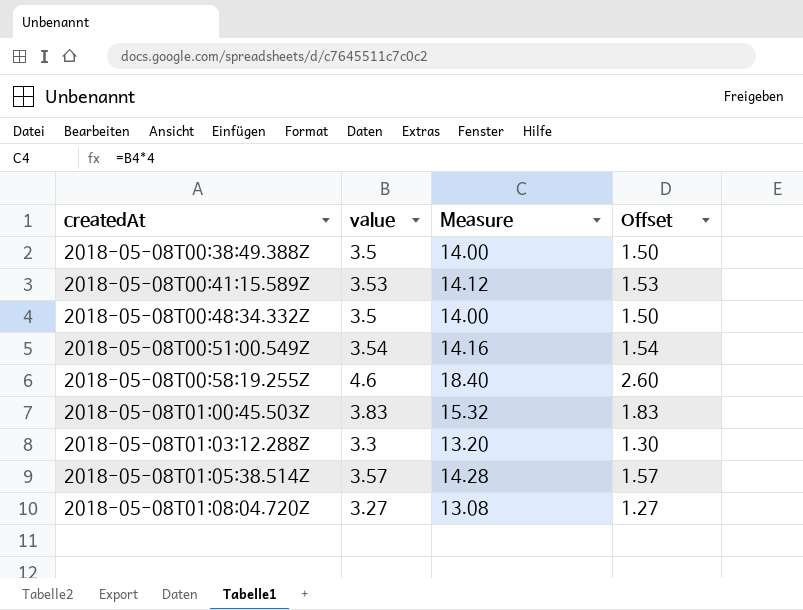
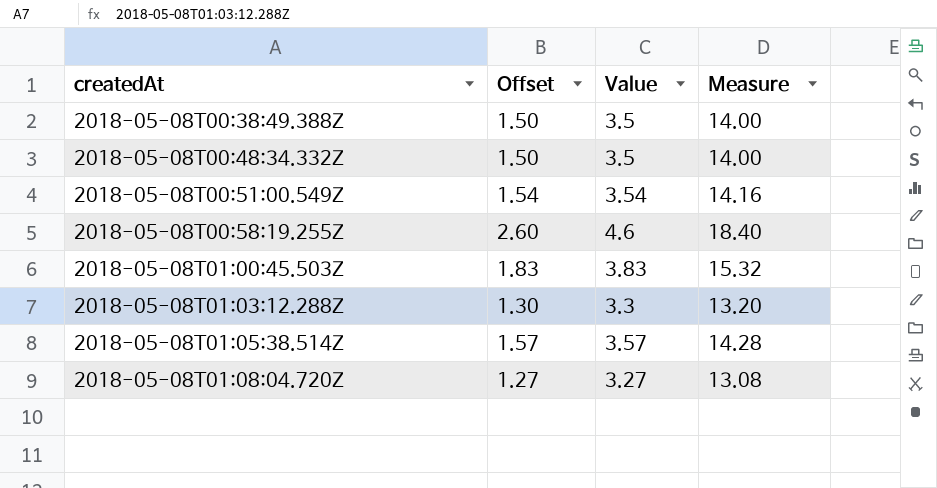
column Offset | position: 4 -> 2
column name: value -> Value
row 2018-05-08T00:41:15.589Z: 3.53 | 14.12 | 1.53 -> none

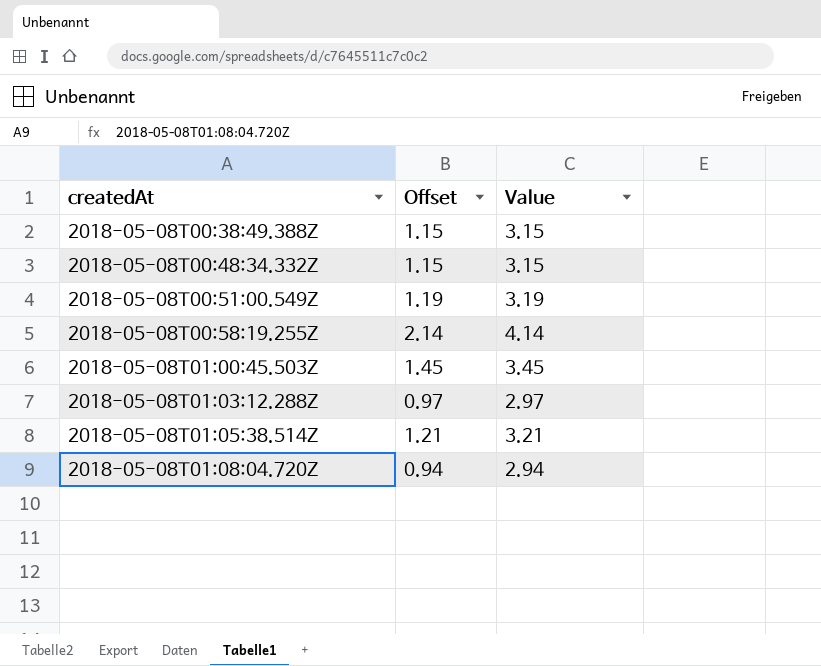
column Measure | formula: [Value] * 4 -> none
2018-05-08T00:38:49.388Z | Offset: 1.50 -> 1.15
2018-05-08T00:38:49.388Z | Value: 3.5 -> 3.15
2018-05-08T00:48:34.332Z | Offset: 1.50 -> 1.15
2018-05-08T00:48:34.332Z | Value: 3.5 -> 3.15
2018-05-08T00:51:00.549Z | Offset: 1.54 -> 1.19
2018-05-08T00:51:00.549Z | Value: 3.54 -> 3.19
2018-05-08T00:58:19.255Z | Offset: 2.60 -> 2.14
2018-05-08T00:58:19.255Z | Value: 4.6 -> 4.14
2018-05-08T01:00:45.503Z | Offset: 1.83 -> 1.45
2018-05-08T01:00:45.503Z | Value: 3.83 -> 3.45
2018-05-08T01:03:12.288Z | Offset: 1.30 -> 0.97
2018-05-08T01:03:12.288Z | Value: 3.3 -> 2.97
2018-05-08T01:05:38.514Z | Offset: 1.57 -> 1.21
2018-05-08T01:05:38.514Z | Value: 3.57 -> 3.21
2018-05-08T01:08:04.720Z | Offset: 1.27 -> 0.94
2018-05-08T01:08:04.720Z | Value: 3.27 -> 2.94

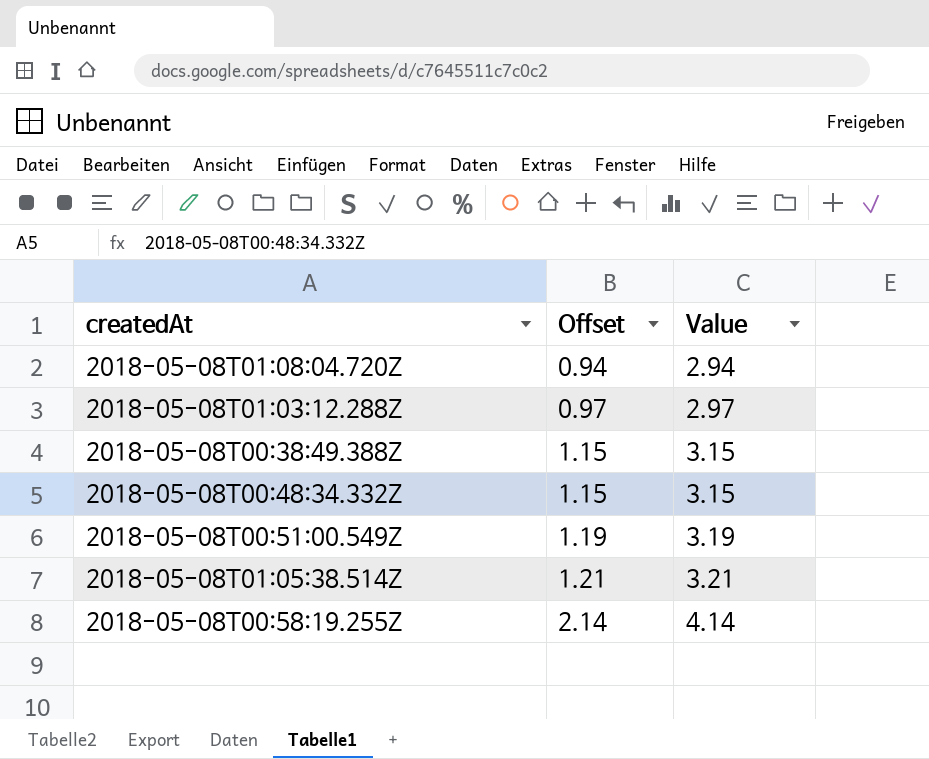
row order: createdAt ascending -> Offset ascending
row 2018-05-08T01:00:45.503Z: 1.45 | 3.45 -> none

